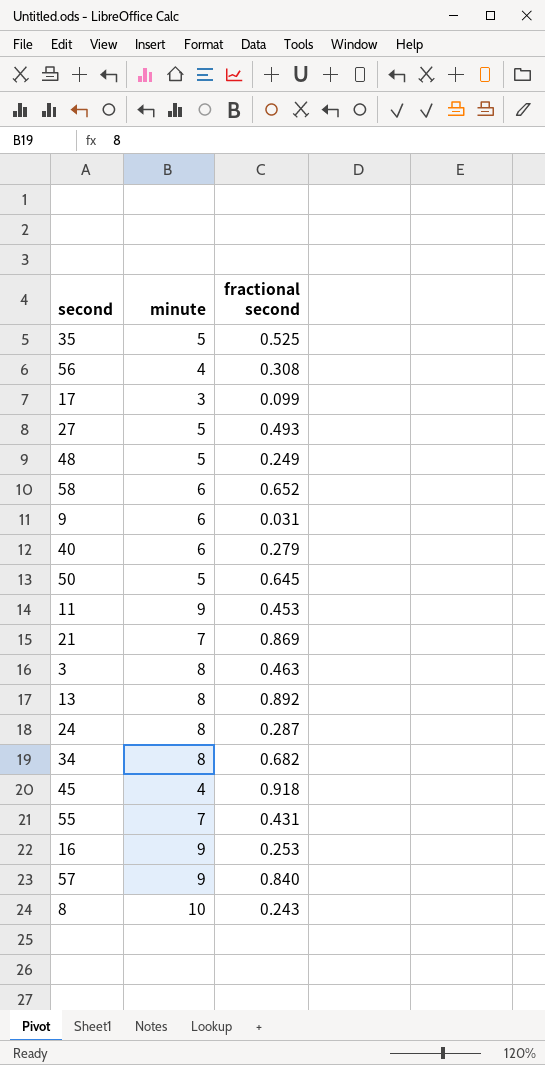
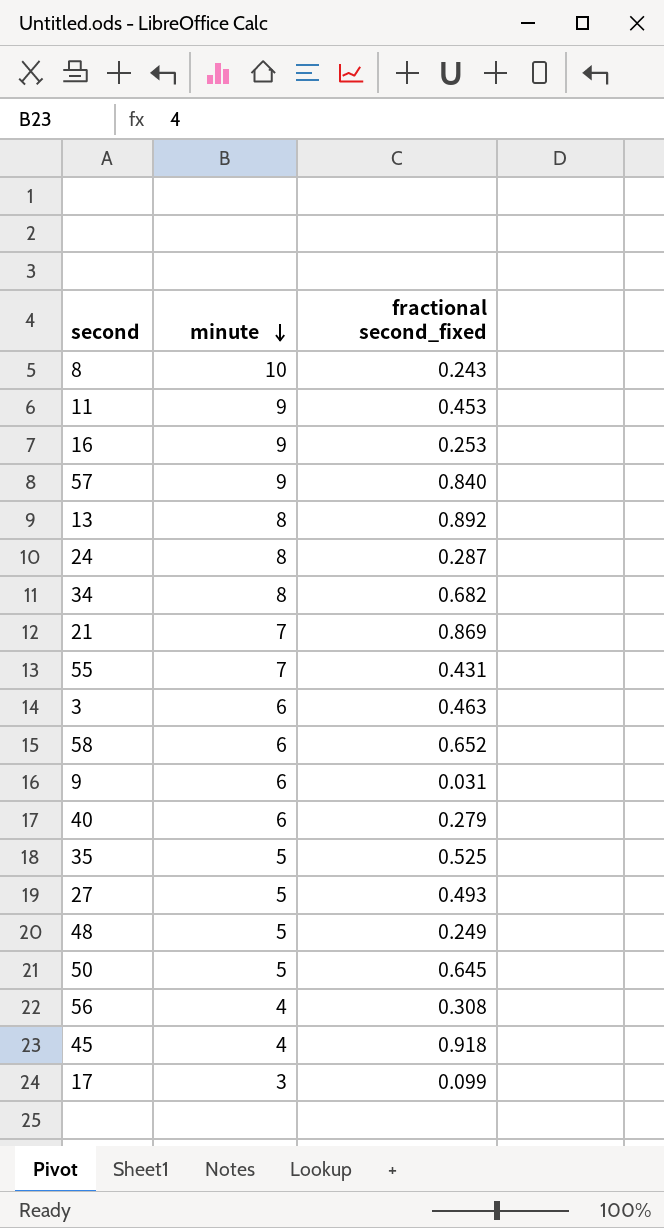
row order: none -> minute descending
column name: fractional second -> fractional second_fixed
3 | minute: 8 -> 6

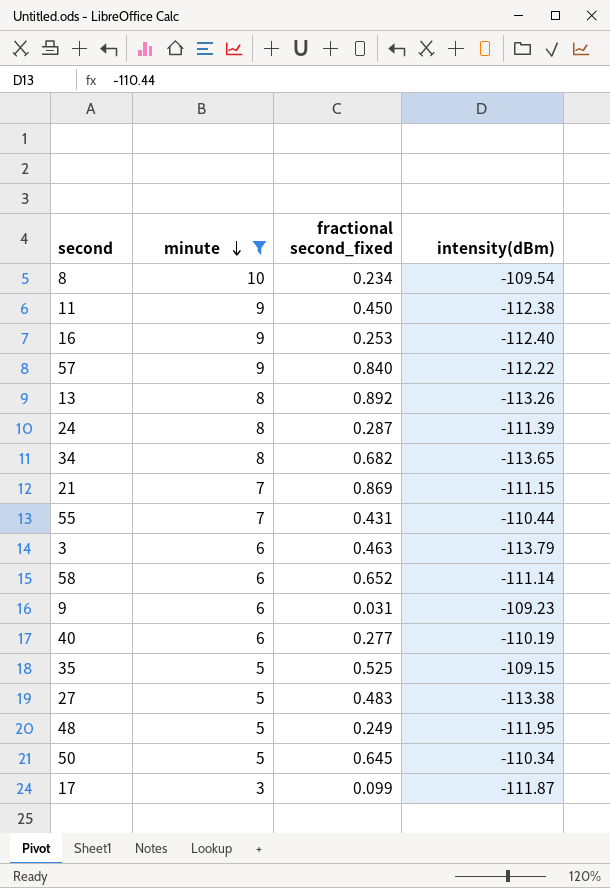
filter: none -> minute != 4
column intensity(dBm) | position: none -> 4
8 | fractional second_fixed: 0.243 -> 0.234
11 | fractional second_fixed: 0.453 -> 0.450
40 | fractional second_fixed: 0.279 -> 0.277
27 | fractional second_fixed: 0.493 -> 0.483

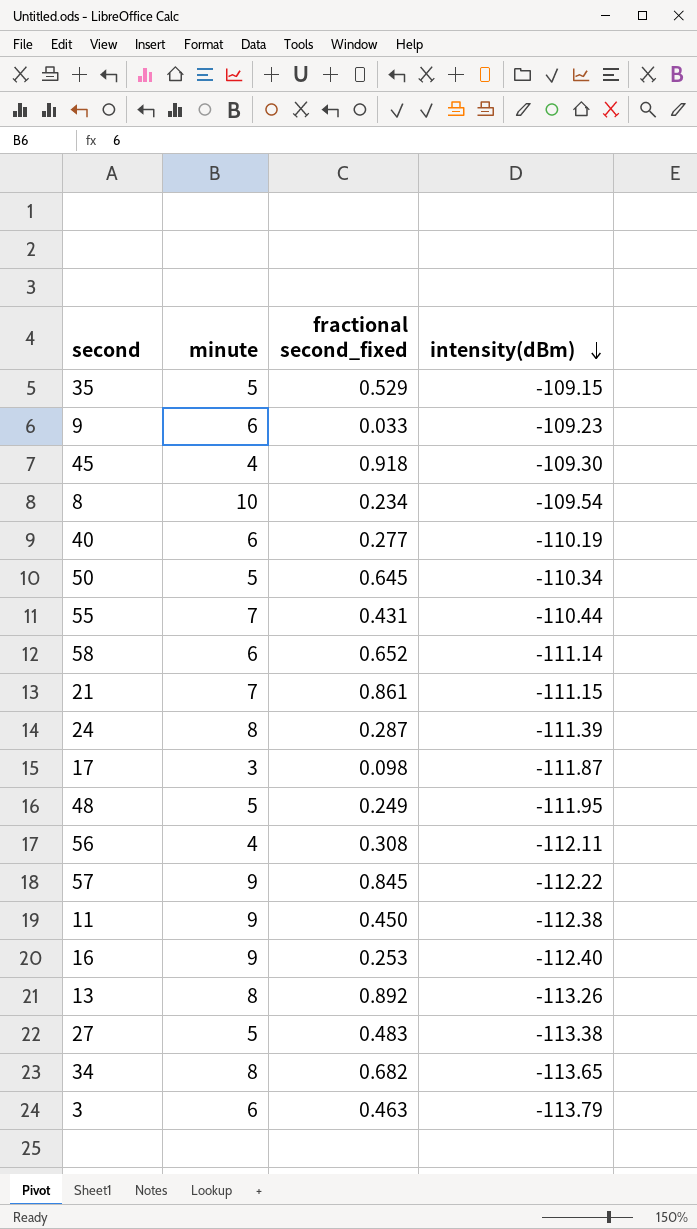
filter: minute != 4 -> none
row order: minute descending -> intensity(dBm) descending
35 | fractional second_fixed: 0.525 -> 0.529
9 | fractional second_fixed: 0.031 -> 0.033
21 | fractional second_fixed: 0.869 -> 0.861
17 | fractional second_fixed: 0.099 -> 0.098
57 | fractional second_fixed: 0.840 -> 0.845

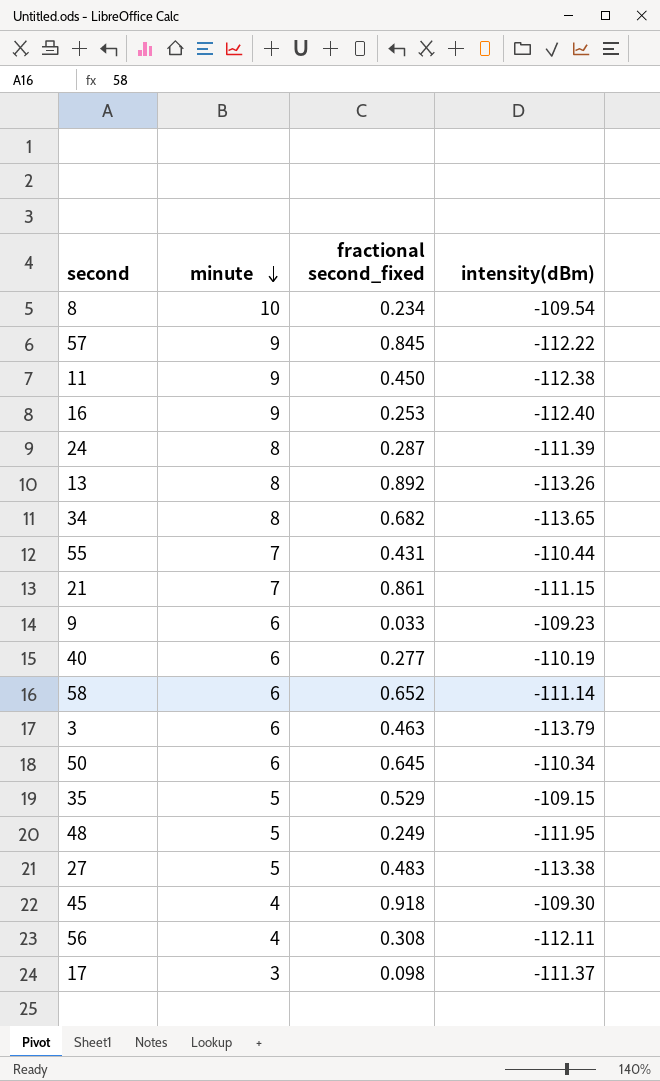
row order: intensity(dBm) descending -> minute descending
50 | minute: 5 -> 6
17 | intensity(dBm): -111.87 -> -111.37

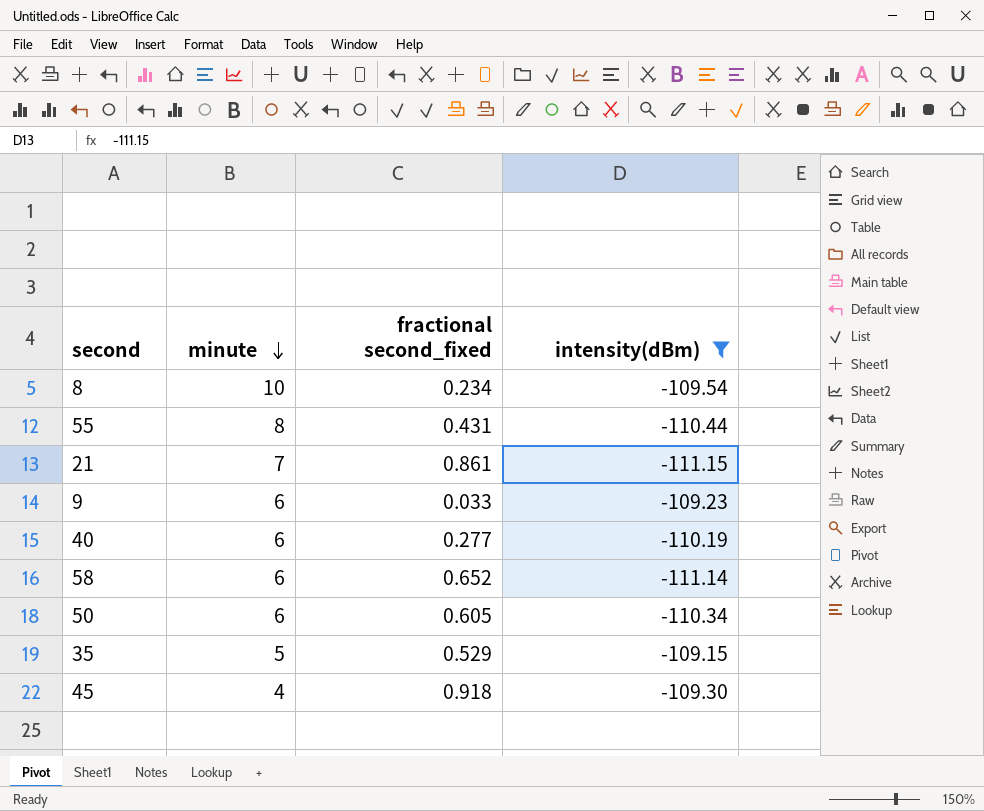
filter: none -> intensity(dBm) >= -111.15
55 | minute: 7 -> 8
50 | fractional second_fixed: 0.645 -> 0.605

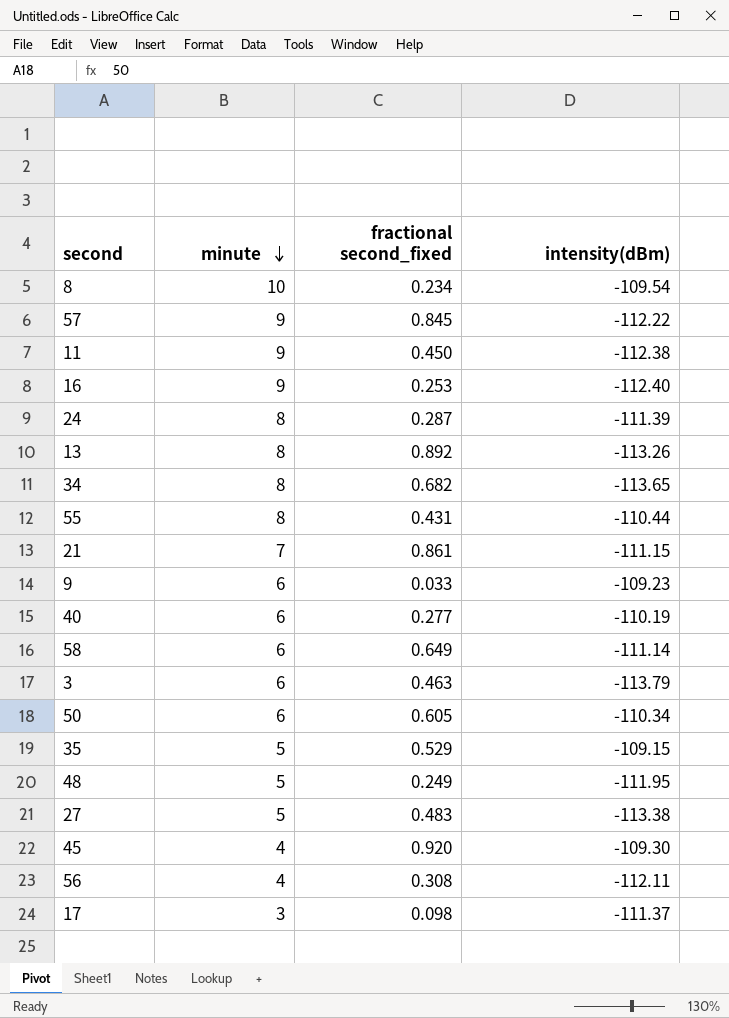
filter: intensity(dBm) >= -111.15 -> none
58 | fractional second_fixed: 0.652 -> 0.649
45 | fractional second_fixed: 0.918 -> 0.920

